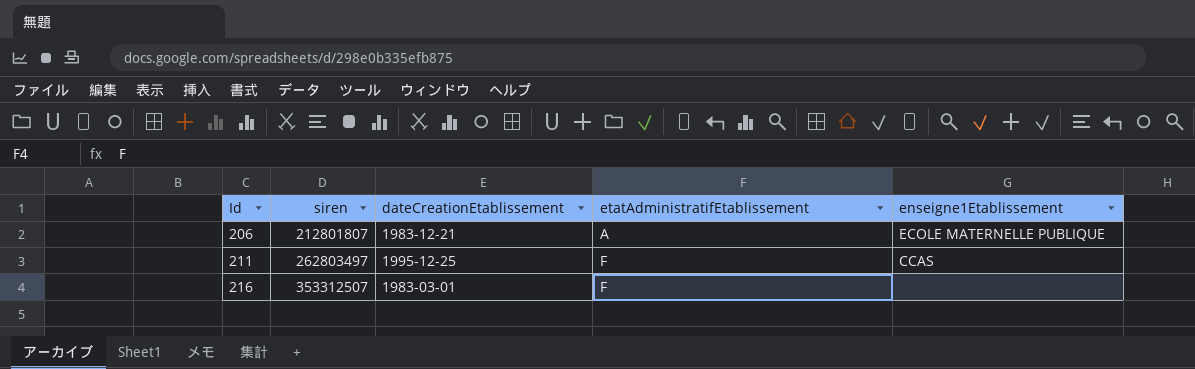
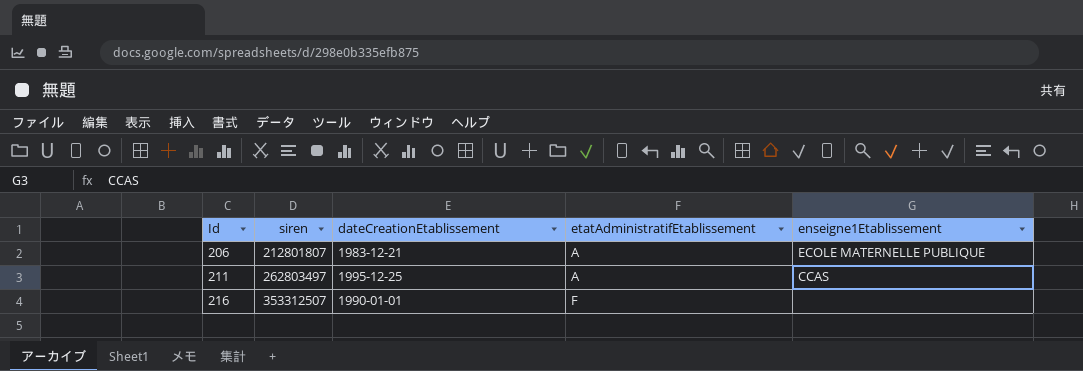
211 | etatAdministratifEtablissement: F -> A
216 | dateCreationEtablissement: 1983-03-01 -> 1990-01-01

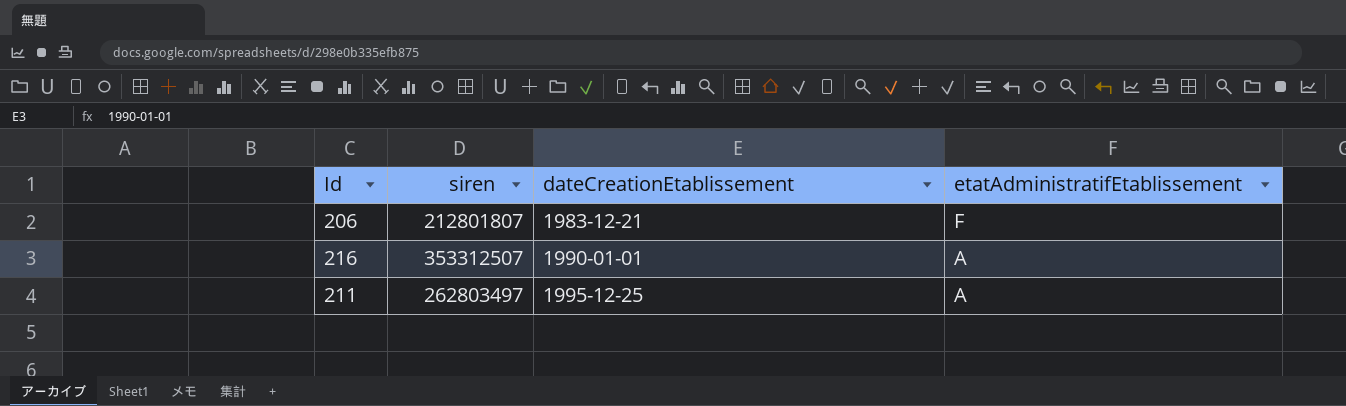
row order: Id ascending -> dateCreationEtablissement ascending
column enseigne1Etablissement | position: 5 -> none
206 | etatAdministratifEtablissement: A -> F
216 | etatAdministratifEtablissement: F -> A

